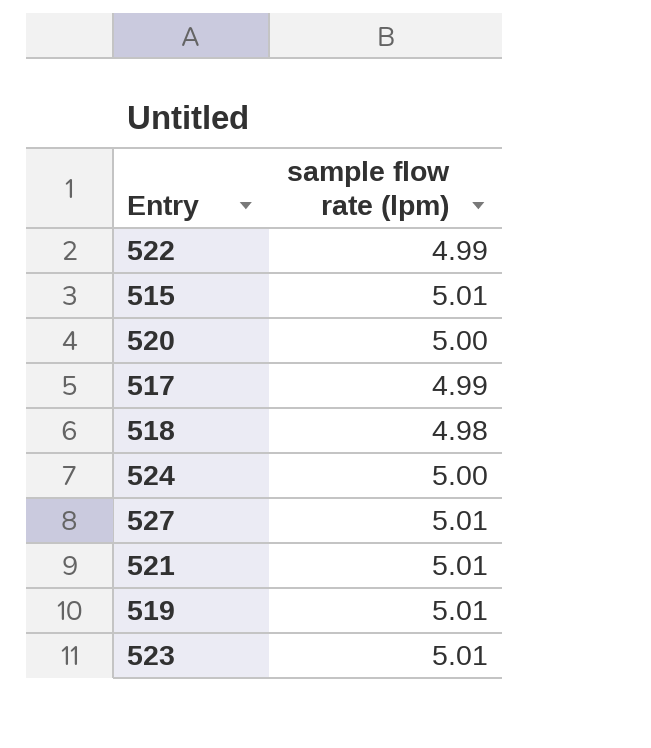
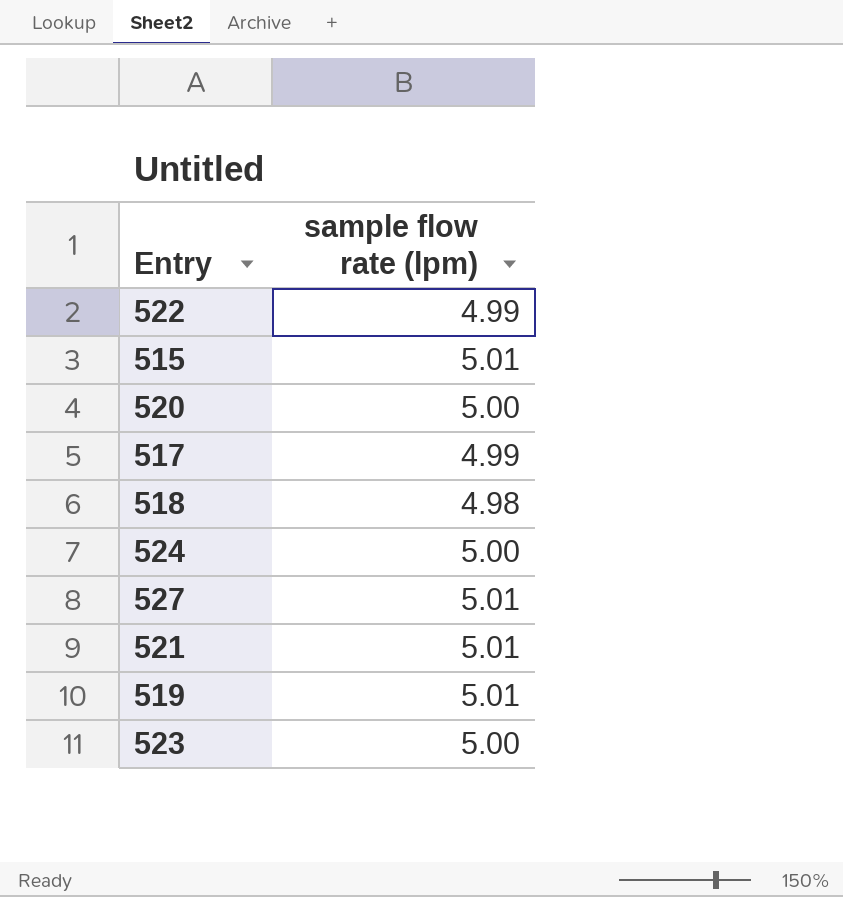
523 | sample flow rate (lpm): 5.01 -> 5.00

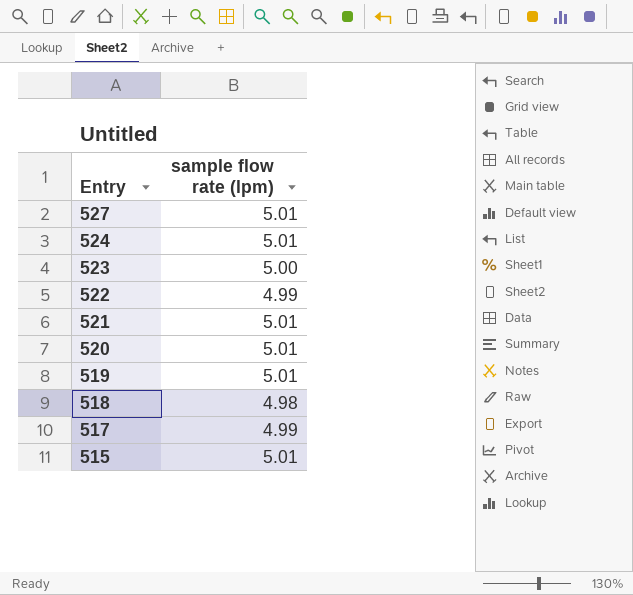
row order: none -> Entry descending
524 | sample flow rate (lpm): 5.00 -> 5.01
520 | sample flow rate (lpm): 5.00 -> 5.01

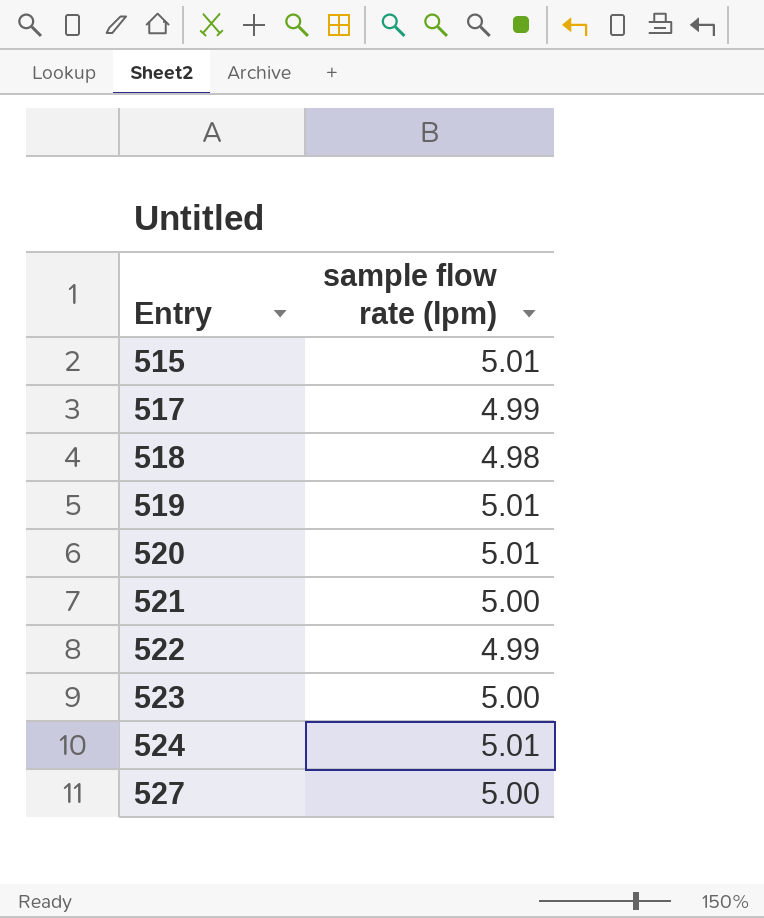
row order: Entry descending -> Entry ascending
521 | sample flow rate (lpm): 5.01 -> 5.00
527 | sample flow rate (lpm): 5.01 -> 5.00

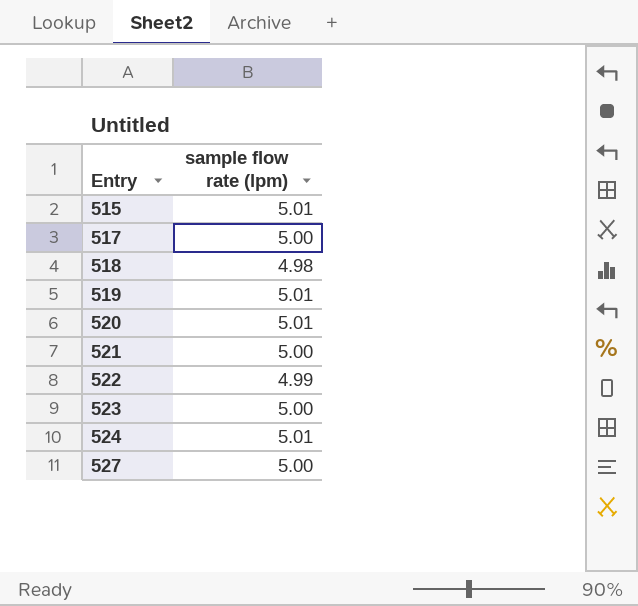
517 | sample flow rate (lpm): 4.99 -> 5.00

